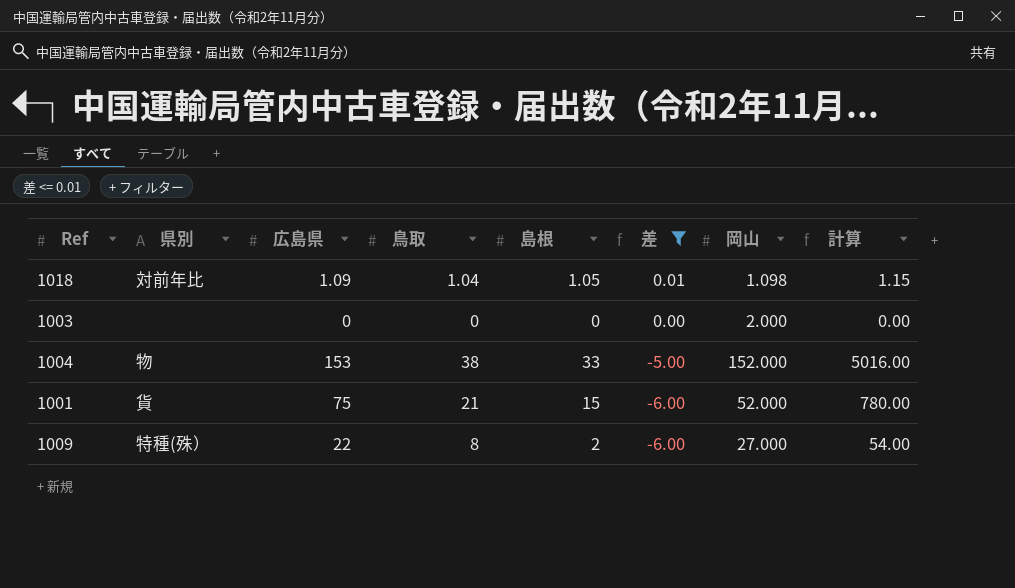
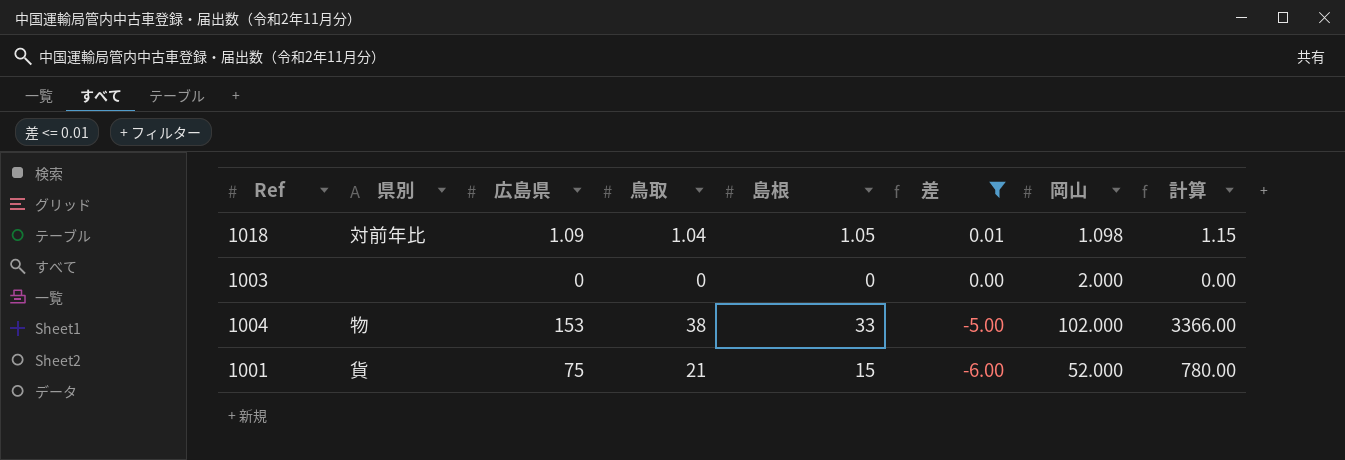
row 1009: 特種(殊） | 22 | 8 | 2 | -6.00 | 27.000 | 54.00 -> none
1004 | 岡山: 152.000 -> 102.000
1004 | 計算: 5016.00 -> 3366.00

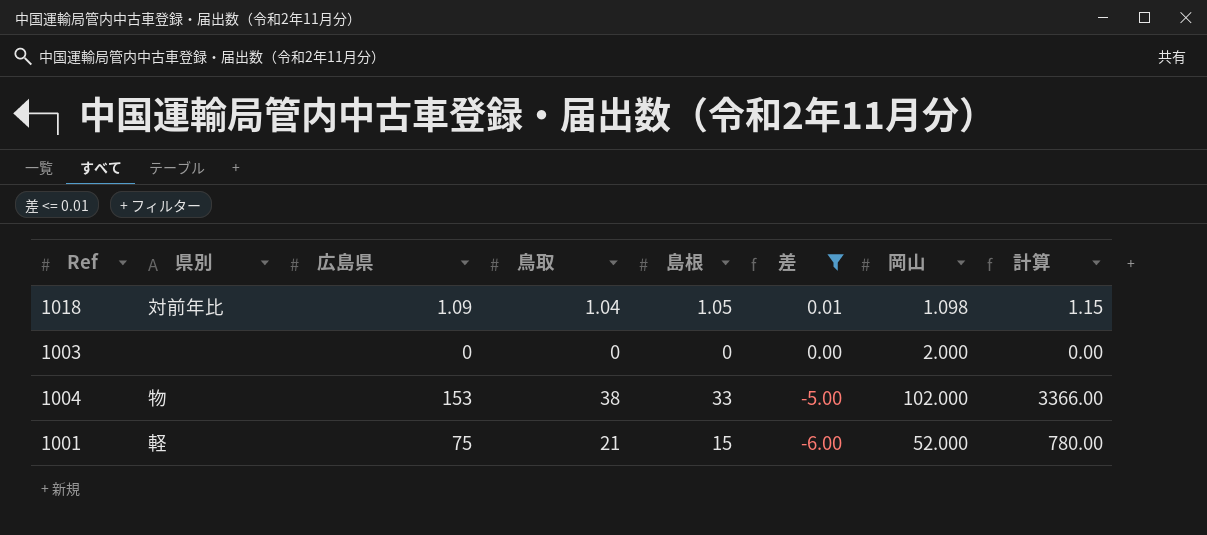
1001 | 県別: 貨 -> 軽

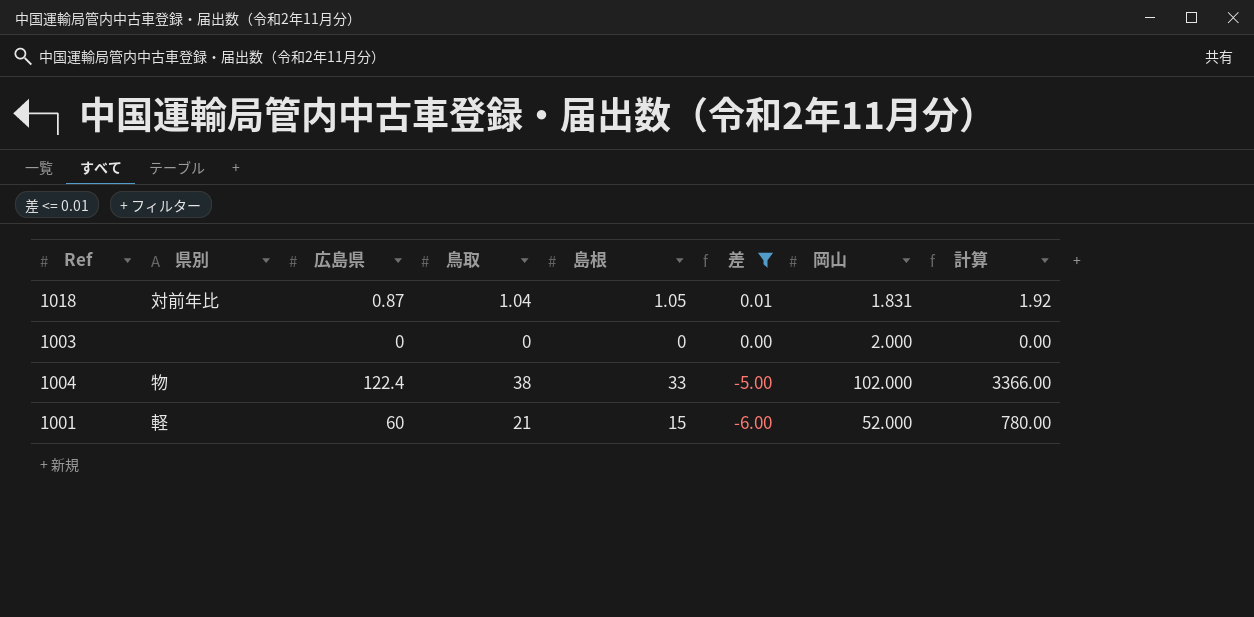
1018 | 広島県: 1.09 -> 0.87
1018 | 岡山: 1.098 -> 1.831
1018 | 計算: 1.15 -> 1.92
1004 | 広島県: 153 -> 122.4
1001 | 広島県: 75 -> 60

